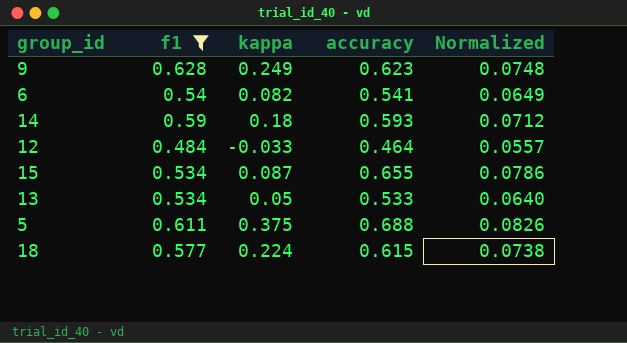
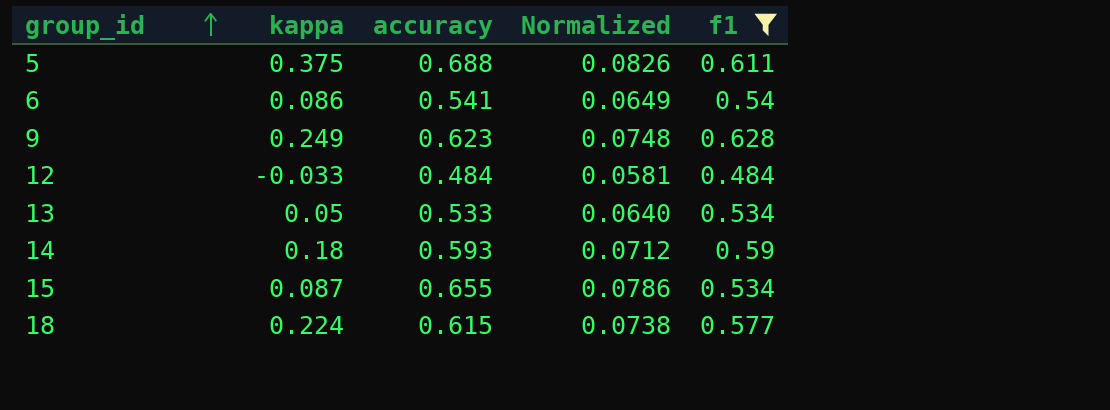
row order: none -> group_id ascending
column f1 | position: 2 -> 5
6 | kappa: 0.082 -> 0.086
12 | accuracy: 0.464 -> 0.484
12 | Normalized: 0.0557 -> 0.0581

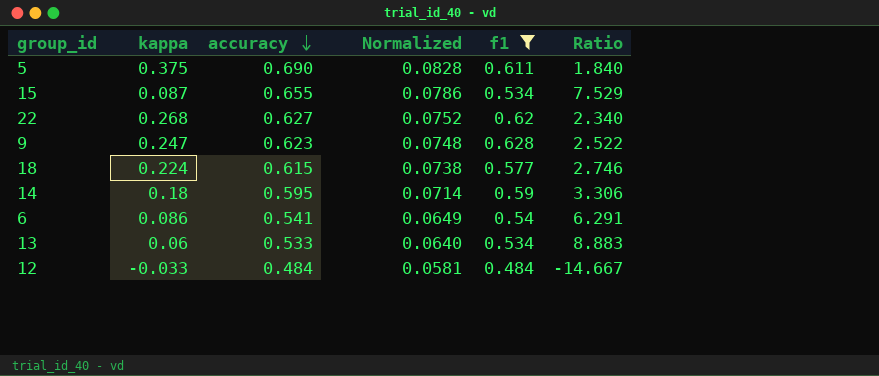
row order: group_id ascending -> accuracy descending
column Ratio | formula: none -> [accuracy] / [kappa]
5 | accuracy: 0.688 -> 0.690
5 | Normalized: 0.0826 -> 0.0828
row 22: none -> 0.268 | 0.627 | 0.0752 | 0.62 | 2.340
9 | kappa: 0.249 -> 0.247
14 | accuracy: 0.593 -> 0.595
14 | Normalized: 0.0712 -> 0.0714
13 | kappa: 0.05 -> 0.06

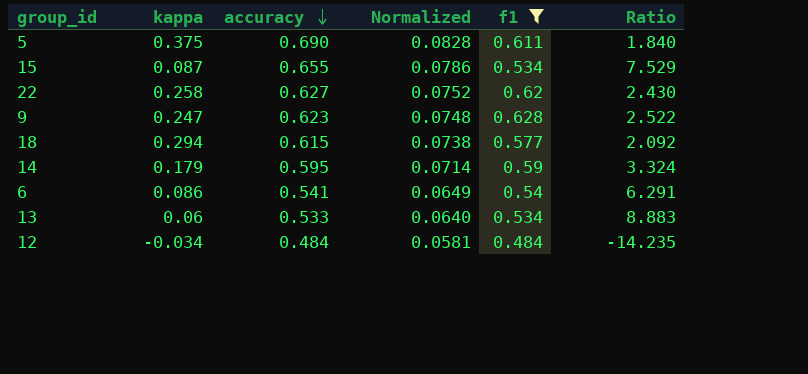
22 | kappa: 0.268 -> 0.258
22 | Ratio: 2.340 -> 2.430
18 | kappa: 0.224 -> 0.294
18 | Ratio: 2.746 -> 2.092
14 | kappa: 0.18 -> 0.179
14 | Ratio: 3.306 -> 3.324
12 | kappa: -0.033 -> -0.034
12 | Ratio: -14.667 -> -14.235

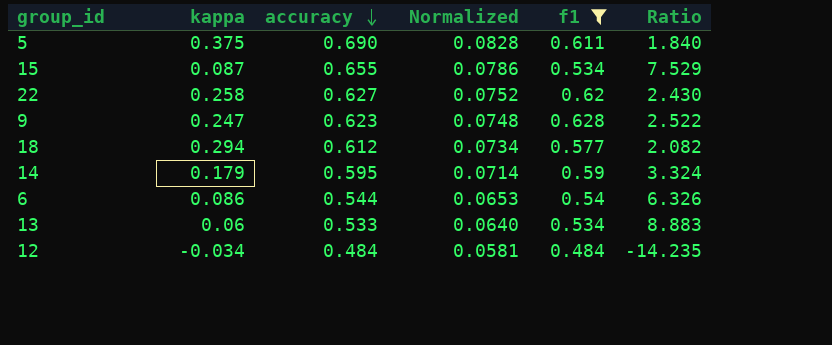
18 | accuracy: 0.615 -> 0.612
18 | Normalized: 0.0738 -> 0.0734
18 | Ratio: 2.092 -> 2.082
6 | accuracy: 0.541 -> 0.544
6 | Normalized: 0.0649 -> 0.0653
6 | Ratio: 6.291 -> 6.326

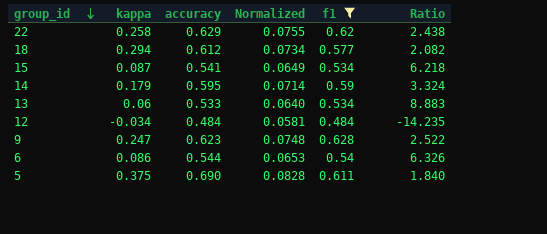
row order: accuracy descending -> group_id descending
22 | accuracy: 0.627 -> 0.629
22 | Normalized: 0.0752 -> 0.0755
22 | Ratio: 2.430 -> 2.438
15 | accuracy: 0.655 -> 0.541
15 | Normalized: 0.0786 -> 0.0649
15 | Ratio: 7.529 -> 6.218

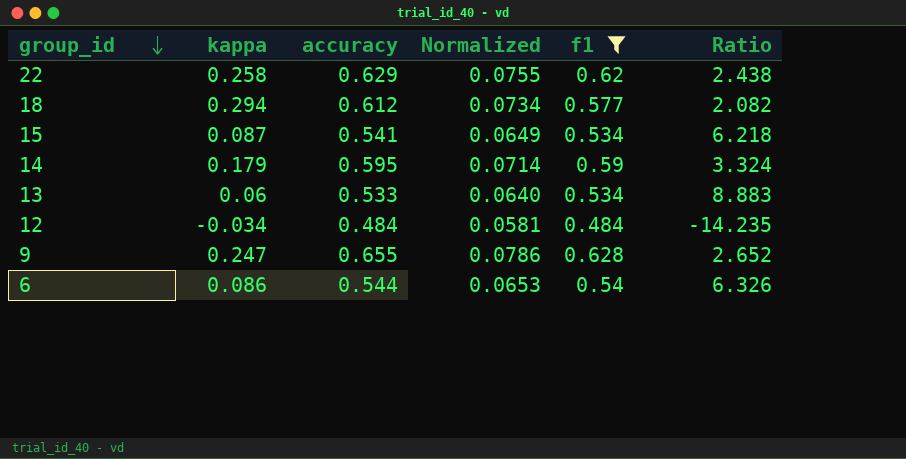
row 5: 0.375 | 0.690 | 0.0828 | 0.611 | 1.840 -> none
9 | accuracy: 0.623 -> 0.655
9 | Normalized: 0.0748 -> 0.0786
9 | Ratio: 2.522 -> 2.652

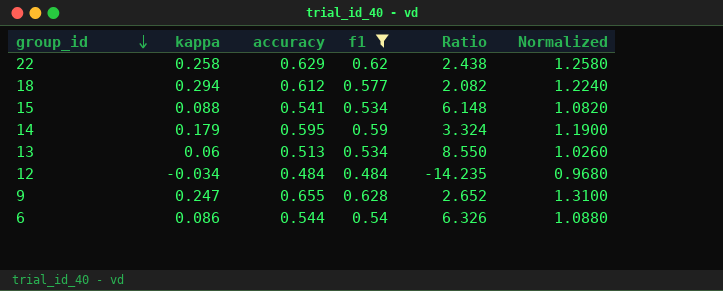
column Normalized | formula: [accuracy] * 0.12 -> [accuracy] * 2
column Normalized | position: 4 -> 6
15 | kappa: 0.087 -> 0.088
15 | Ratio: 6.218 -> 6.148
13 | accuracy: 0.533 -> 0.513
13 | Ratio: 8.883 -> 8.550

